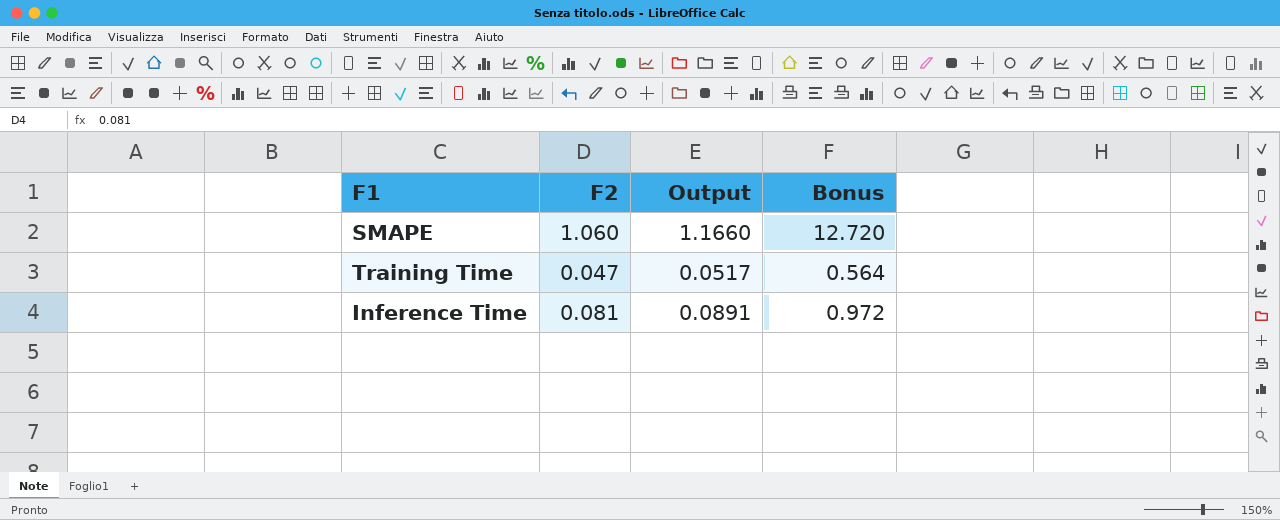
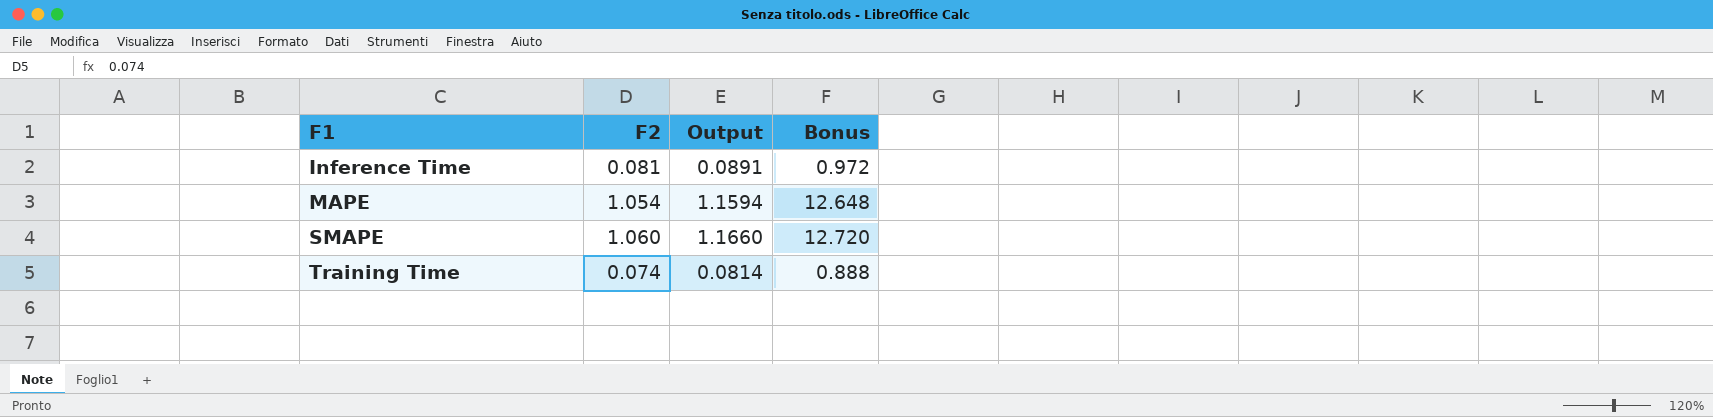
row order: none -> F1 ascending
row MAPE: none -> 1.054 | 1.1594 | 12.648
Training Time | F2: 0.047 -> 0.074
Training Time | Output: 0.0517 -> 0.0814
Training Time | Bonus: 0.564 -> 0.888

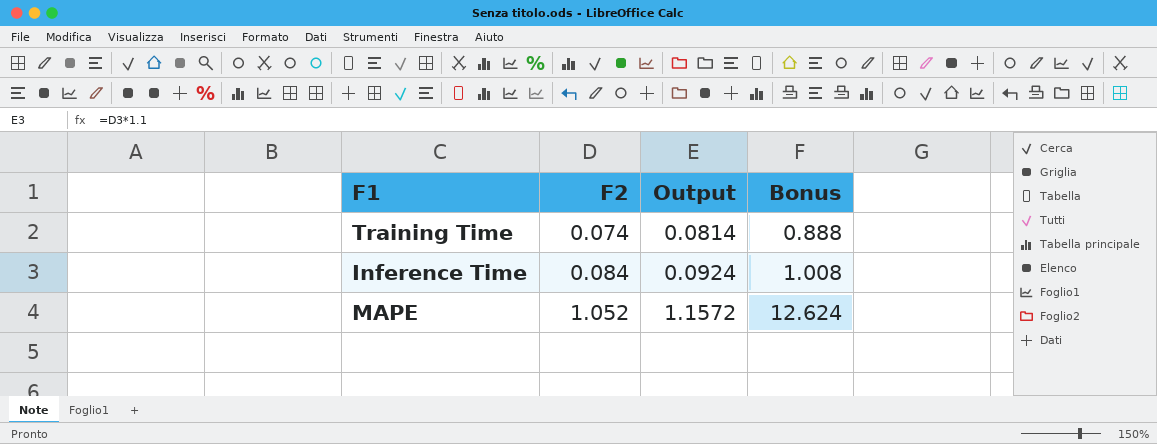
row order: F1 ascending -> F2 ascending
row SMAPE: 1.060 | 1.1660 | 12.720 -> none
Inference Time | F2: 0.081 -> 0.084
Inference Time | Output: 0.0891 -> 0.0924
Inference Time | Bonus: 0.972 -> 1.008
MAPE | F2: 1.054 -> 1.052
MAPE | Output: 1.1594 -> 1.1572
MAPE | Bonus: 12.648 -> 12.624

